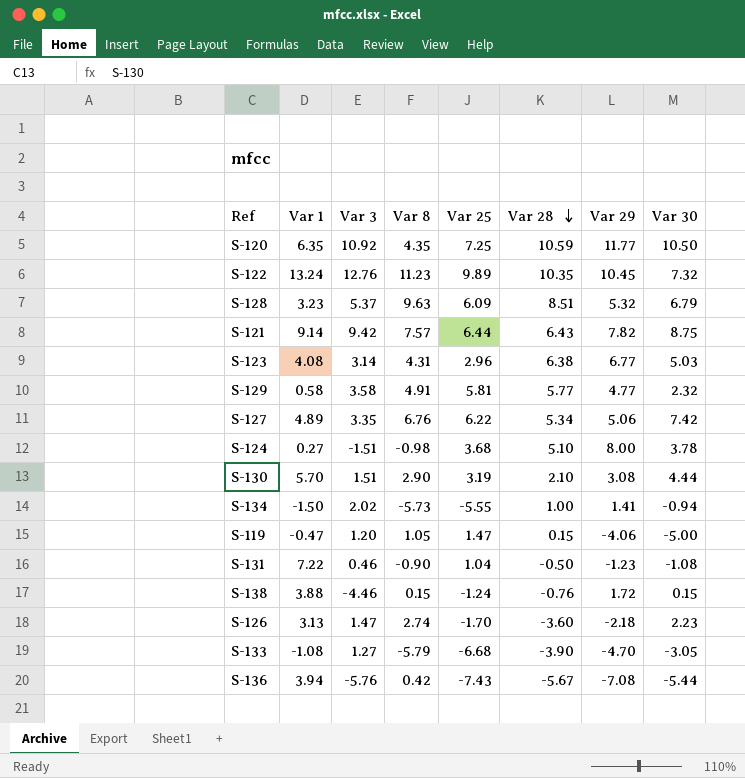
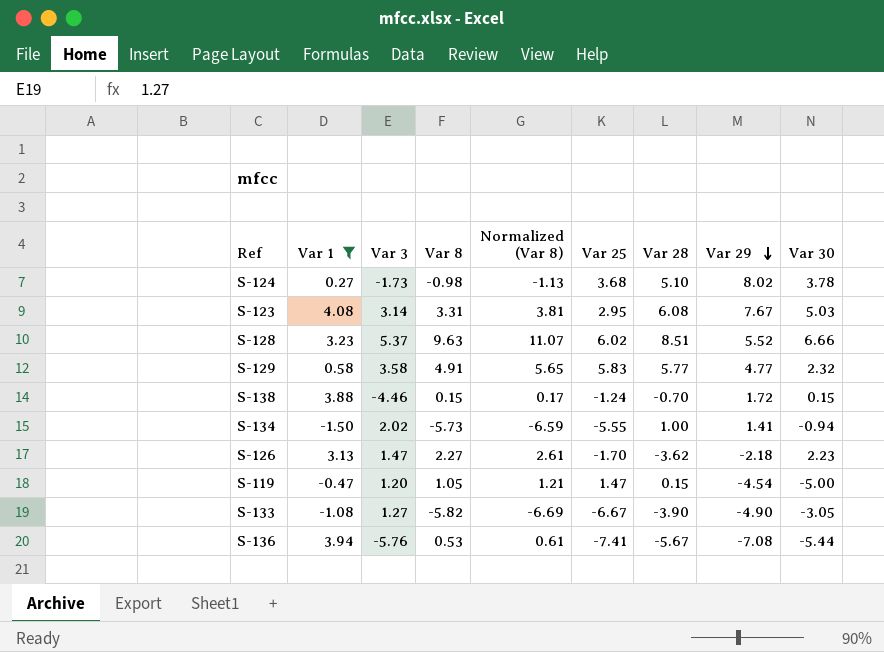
filter: none -> Var 1 <= 4.08
row order: Var 28 descending -> Var 29 descending
column Normalized (Var 8) | formula: none -> [Var 8] * 1.15
S-124 | Var 3: -1.51 -> -1.73
S-124 | Var 29: 8.00 -> 8.02
S-123 | Var 8: 4.31 -> 3.31
S-123 | Var 25: 2.96 -> 2.95
S-123 | Var 28: 6.38 -> 6.08
S-123 | Var 29: 6.77 -> 7.67
S-128 | Var 25: 6.09 -> 6.02
S-128 | Var 29: 5.32 -> 5.52
S-128 | Var 30: 6.79 -> 6.66
S-129 | Var 25: 5.81 -> 5.83
S-138 | Var 28: -0.76 -> -0.70
S-126 | Var 8: 2.74 -> 2.27
S-126 | Var 28: -3.60 -> -3.62
S-119 | Var 29: -4.06 -> -4.54
S-133 | Var 8: -5.79 -> -5.82
S-133 | Var 25: -6.68 -> -6.67
S-133 | Var 29: -4.70 -> -4.90
S-136 | Var 8: 0.42 -> 0.53
S-136 | Var 25: -7.43 -> -7.41

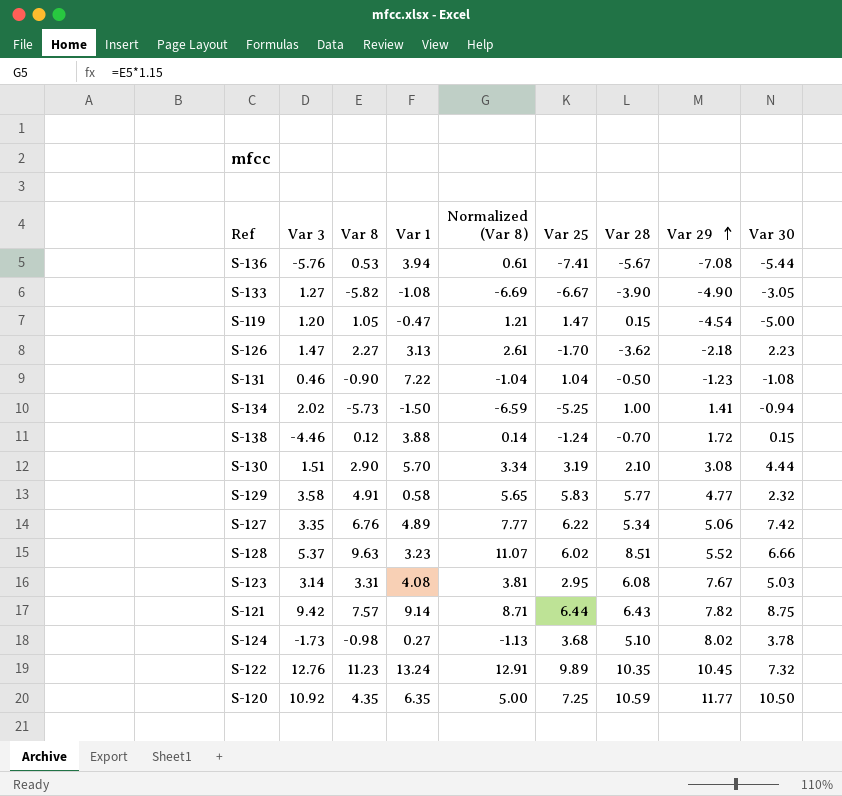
filter: Var 1 <= 4.08 -> none
row order: Var 29 descending -> Var 29 ascending
column Var 1 | position: 2 -> 4
S-134 | Var 25: -5.55 -> -5.25
S-138 | Var 8: 0.15 -> 0.12
S-138 | Normalized (Var 8): 0.17 -> 0.14

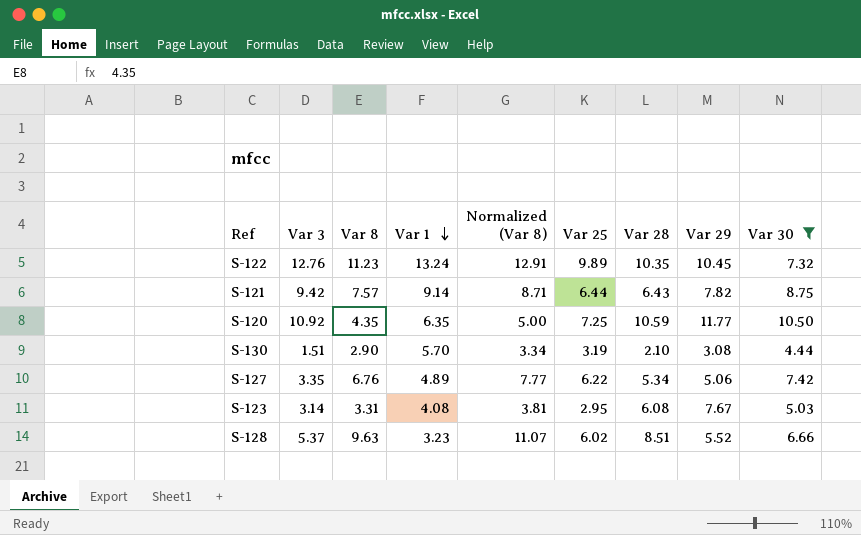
filter: none -> Var 30 >= 4.44
row order: Var 29 ascending -> Var 1 descending

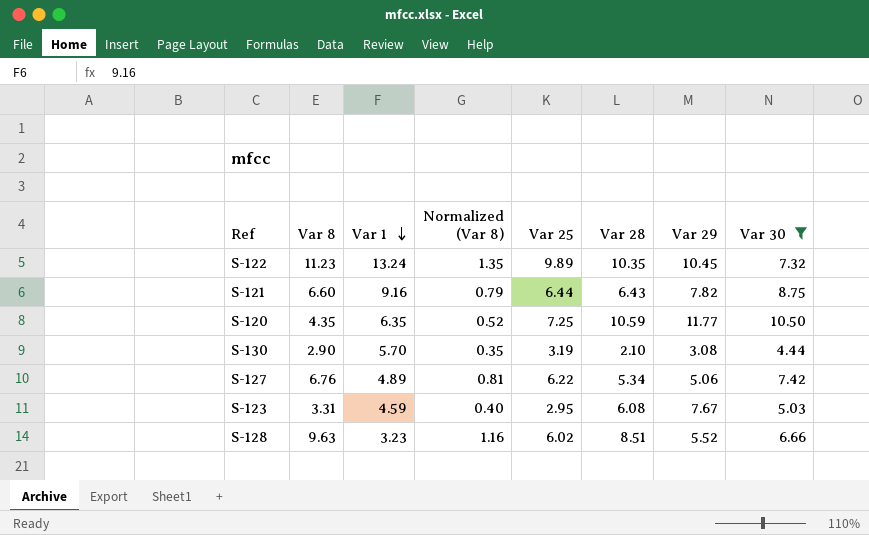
column Var 3 | position: 2 -> none
column Normalized (Var 8) | formula: [Var 8] * 1.15 -> [Var 8] * 0.12
S-121 | Var 8: 7.57 -> 6.60
S-121 | Var 1: 9.14 -> 9.16
S-123 | Var 1: 4.08 -> 4.59

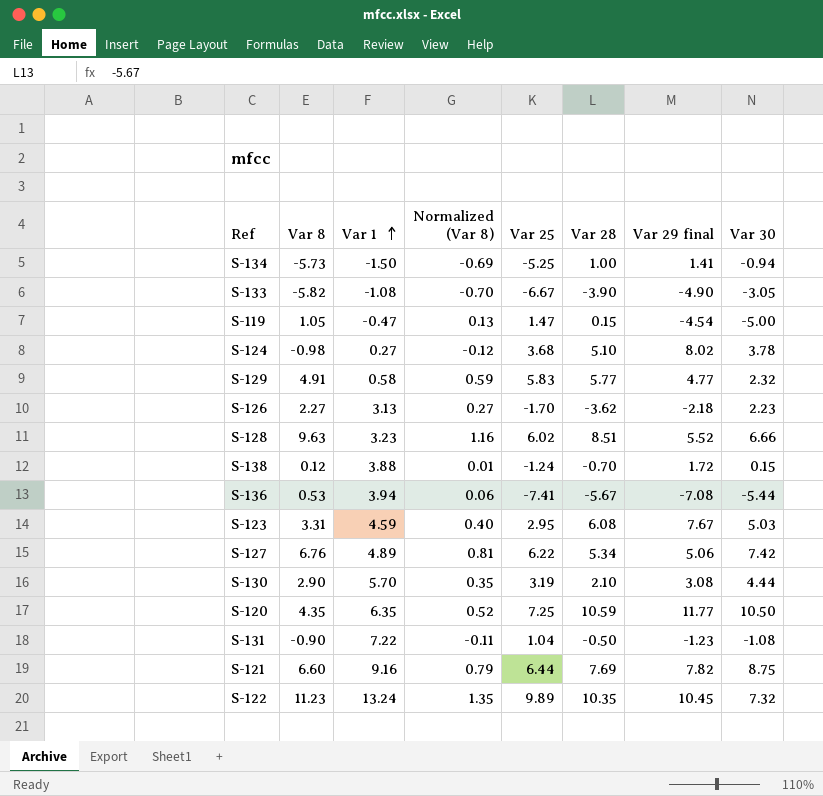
filter: Var 30 >= 4.44 -> none
row order: Var 1 descending -> Var 1 ascending
column name: Var 29 -> Var 29 final
S-121 | Var 28: 6.43 -> 7.69

